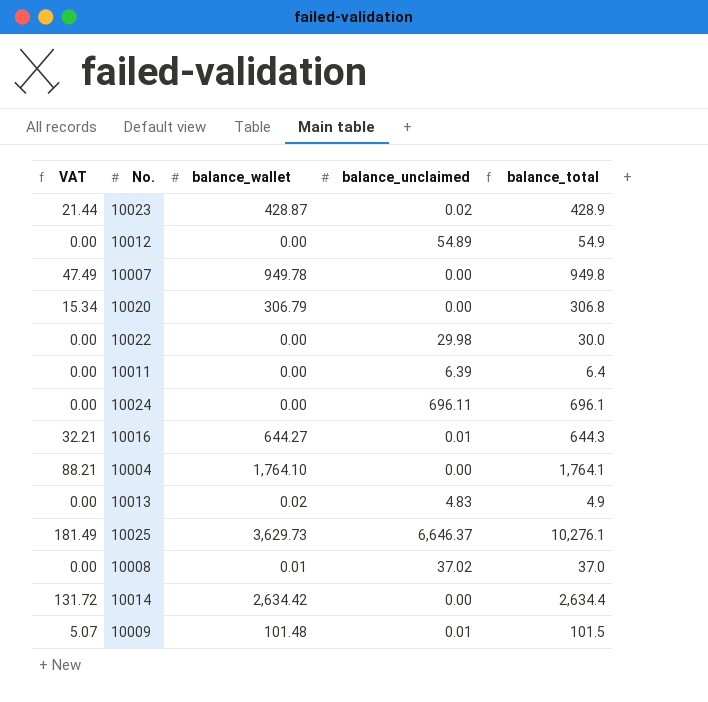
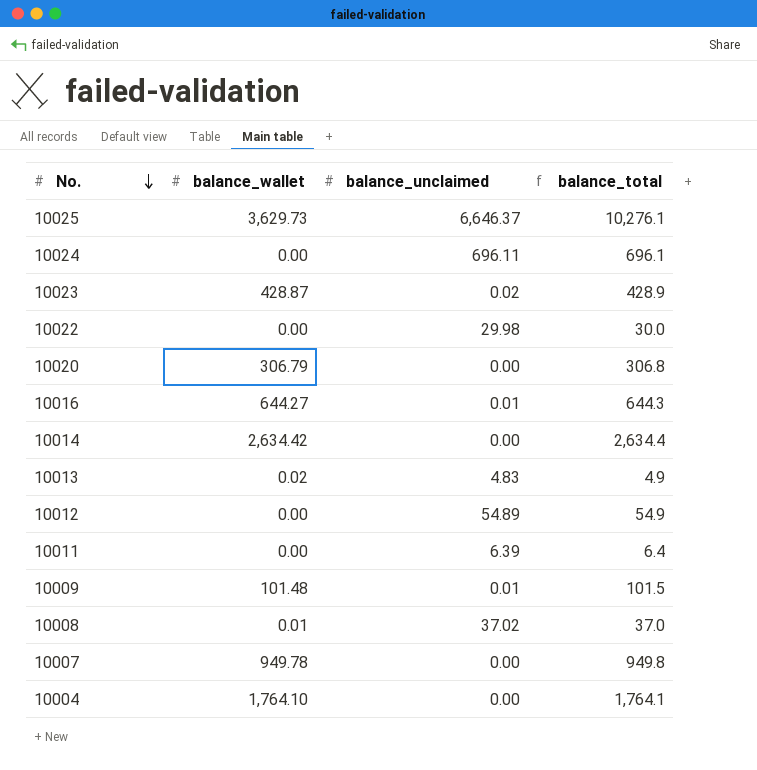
row order: none -> No. descending
column VAT | formula: [balance_wallet] * 0.05 -> none

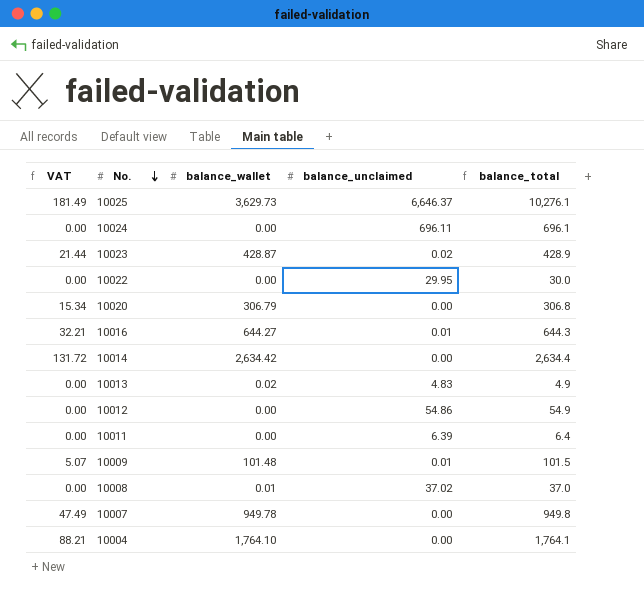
column VAT | formula: none -> [balance_wallet] * 0.05
10022 | balance_unclaimed: 29.98 -> 29.95
10012 | balance_unclaimed: 54.89 -> 54.86

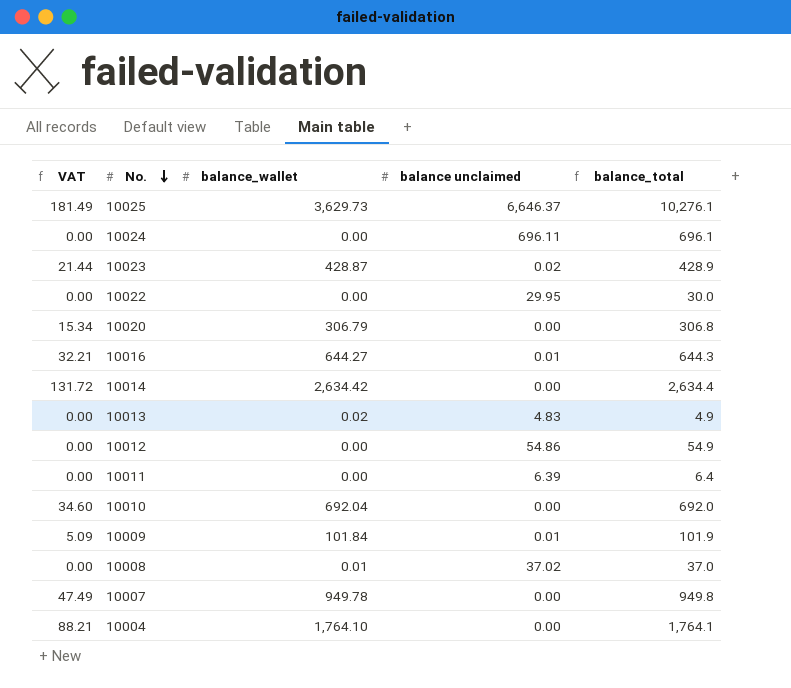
column name: balance_unclaimed -> balance unclaimed
row 10010: none -> 34.60 | 692.04 | 0.00 | 692.0
10009 | VAT: 5.07 -> 5.09
10009 | balance_wallet: 101.48 -> 101.84
10009 | balance_total: 101.5 -> 101.9

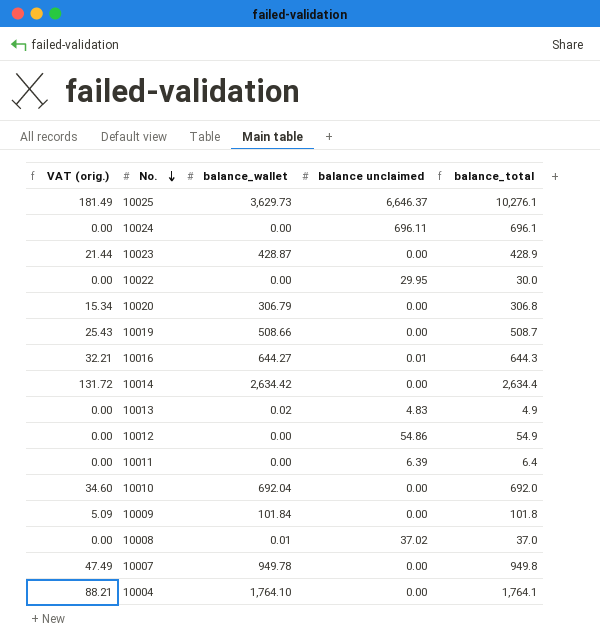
column name: VAT -> VAT (orig.)
10023 | balance unclaimed: 0.02 -> 0.00
row 10019: none -> 25.43 | 508.66 | 0.00 | 508.7
10009 | balance unclaimed: 0.01 -> 0.00
10009 | balance_total: 101.9 -> 101.8

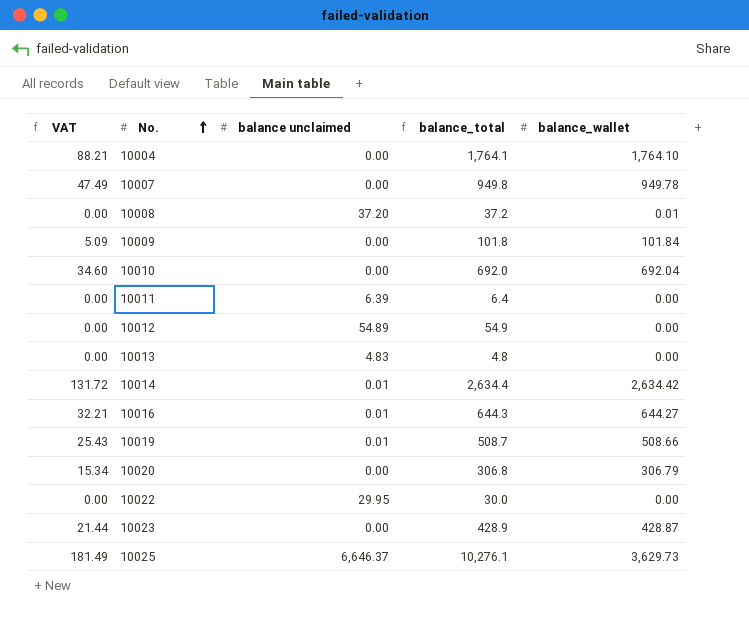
row order: No. descending -> No. ascending
column name: VAT (orig.) -> VAT
column balance_wallet | position: 3 -> 5
row 10024: 0.00 | 0.00 | 696.11 | 696.1 -> none
10008 | balance unclaimed: 37.02 -> 37.20
10008 | balance_total: 37.0 -> 37.2
10012 | balance unclaimed: 54.86 -> 54.89
10013 | balance_total: 4.9 -> 4.8
10013 | balance_wallet: 0.02 -> 0.00
10014 | balance unclaimed: 0.00 -> 0.01
10019 | balance unclaimed: 0.00 -> 0.01

